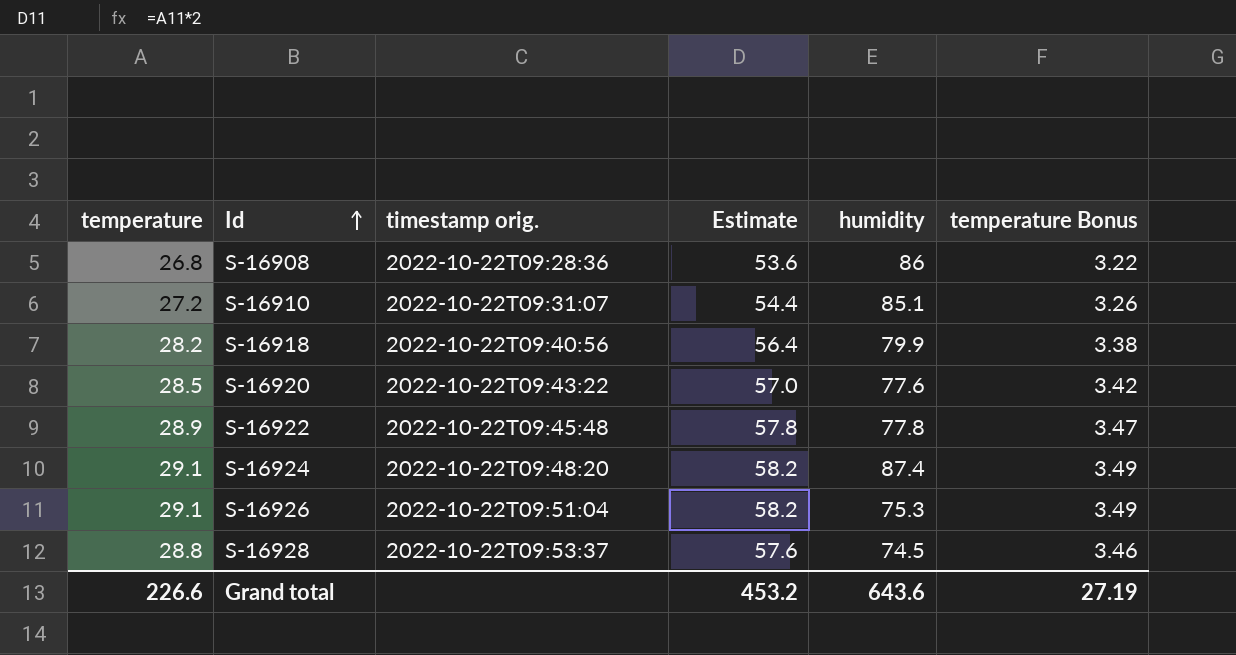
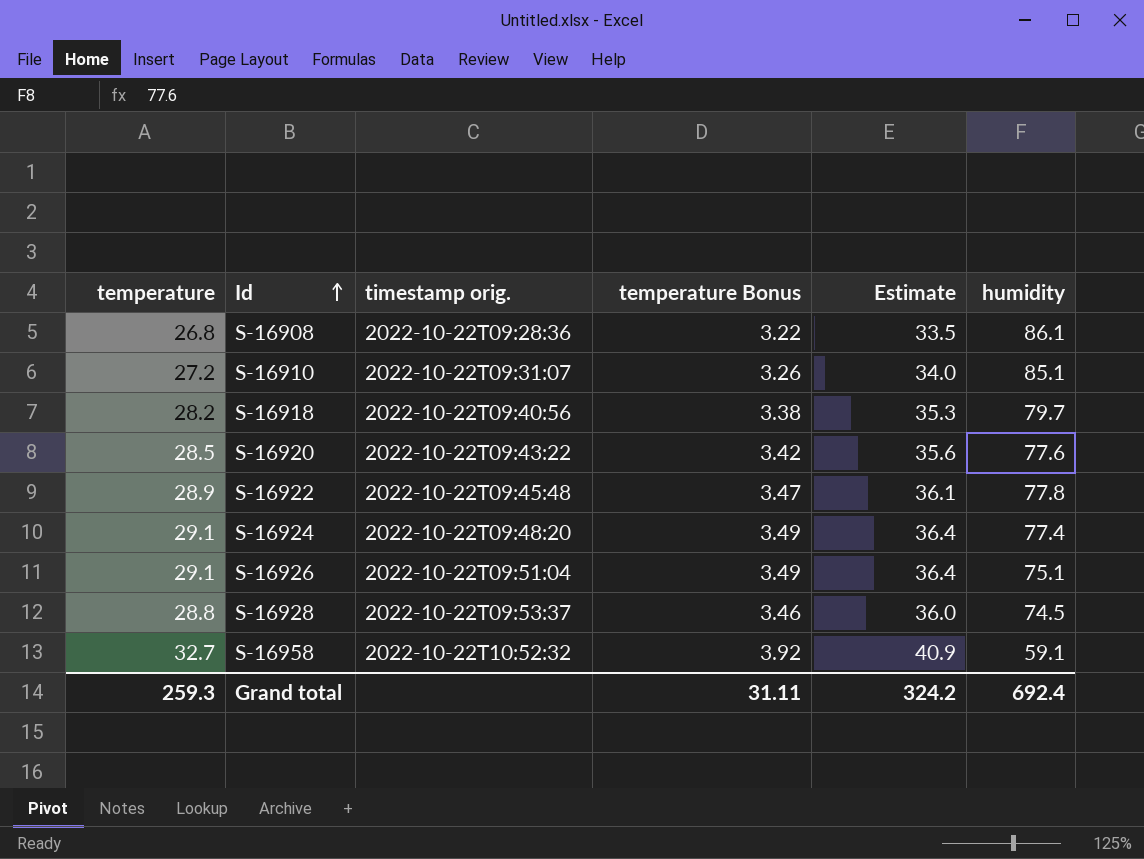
column temperature Bonus | position: 6 -> 4
column Estimate | formula: [temperature] * 2 -> [temperature] * 1.25
S-16908 | humidity: 86 -> 86.1
S-16918 | humidity: 79.9 -> 79.7
S-16924 | humidity: 87.4 -> 77.4
S-16926 | humidity: 75.3 -> 75.1
row S-16958: none -> 32.7 | 2022-10-22T10:52:32 | 3.92 | 40.9 | 59.1
Grand total | temperature: 226.6 -> 259.3
Grand total | temperature Bonus: 27.19 -> 31.11
Grand total | Estimate: 453.2 -> 324.2
Grand total | humidity: 643.6 -> 692.4

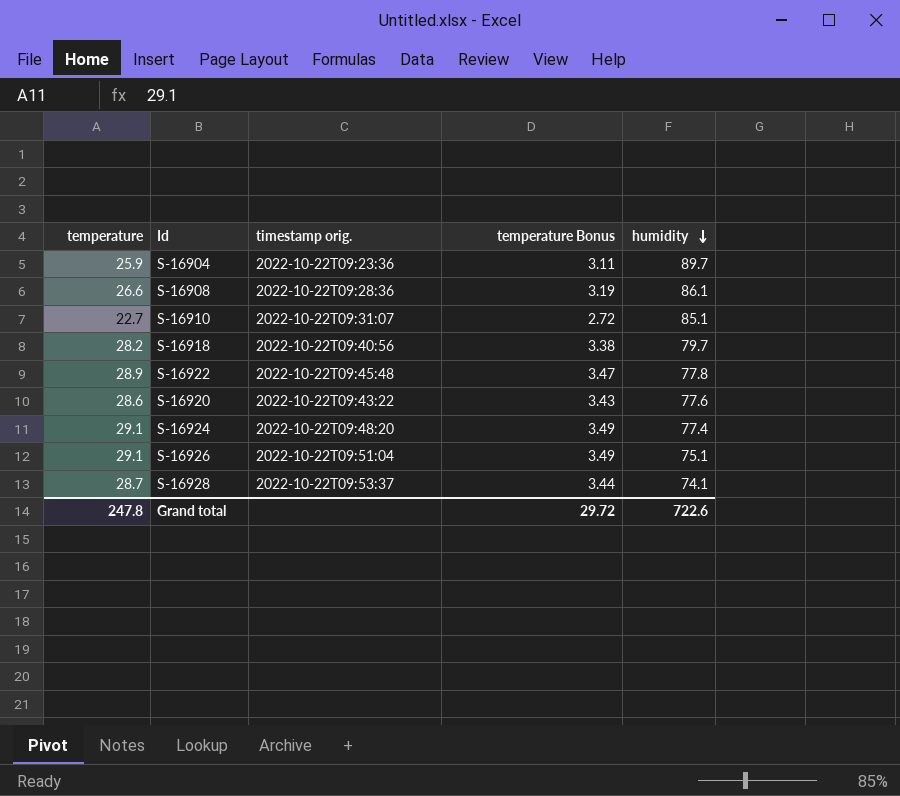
row order: Id ascending -> humidity descending
column Estimate | formula: [temperature] * 1.25 -> none
row S-16958: 32.7 | 2022-10-22T10:52:32 | 3.92 | 40.9 | 59.1 -> none
row S-16904: none -> 25.9 | 2022-10-22T09:23:36 | 3.11 | 89.7
S-16908 | temperature: 26.8 -> 26.6
S-16908 | temperature Bonus: 3.22 -> 3.19
S-16910 | temperature: 27.2 -> 22.7
S-16910 | temperature Bonus: 3.26 -> 2.72
S-16920 | temperature: 28.5 -> 28.6
S-16920 | temperature Bonus: 3.42 -> 3.43
S-16928 | temperature: 28.8 -> 28.7
S-16928 | temperature Bonus: 3.46 -> 3.44
S-16928 | humidity: 74.5 -> 74.1
Grand total | temperature: 259.3 -> 247.8
Grand total | temperature Bonus: 31.11 -> 29.72
Grand total | humidity: 692.4 -> 722.6

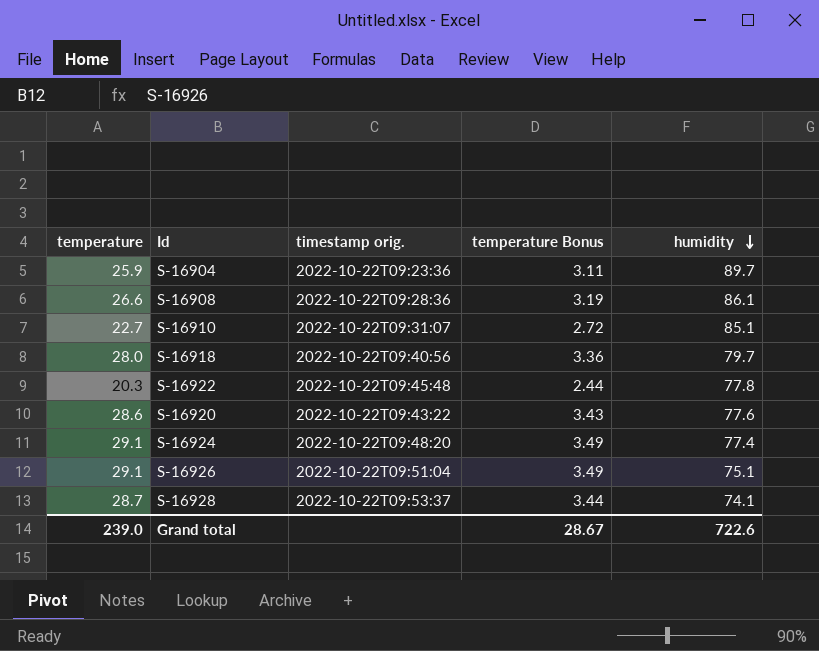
S-16918 | temperature: 28.2 -> 28.0
S-16918 | temperature Bonus: 3.38 -> 3.36
S-16922 | temperature: 28.9 -> 20.3
S-16922 | temperature Bonus: 3.47 -> 2.44
Grand total | temperature: 247.8 -> 239.0
Grand total | temperature Bonus: 29.72 -> 28.67

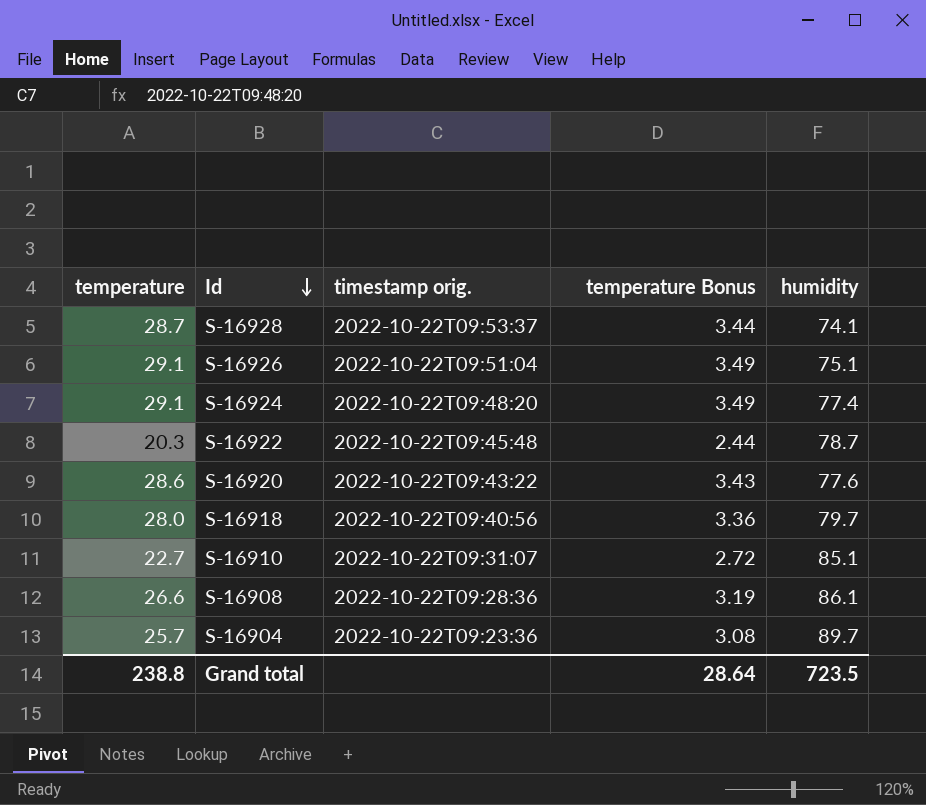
row order: humidity descending -> Id descending
S-16922 | humidity: 77.8 -> 78.7
S-16904 | temperature: 25.9 -> 25.7
S-16904 | temperature Bonus: 3.11 -> 3.08
Grand total | temperature: 239.0 -> 238.8
Grand total | temperature Bonus: 28.67 -> 28.64
Grand total | humidity: 722.6 -> 723.5

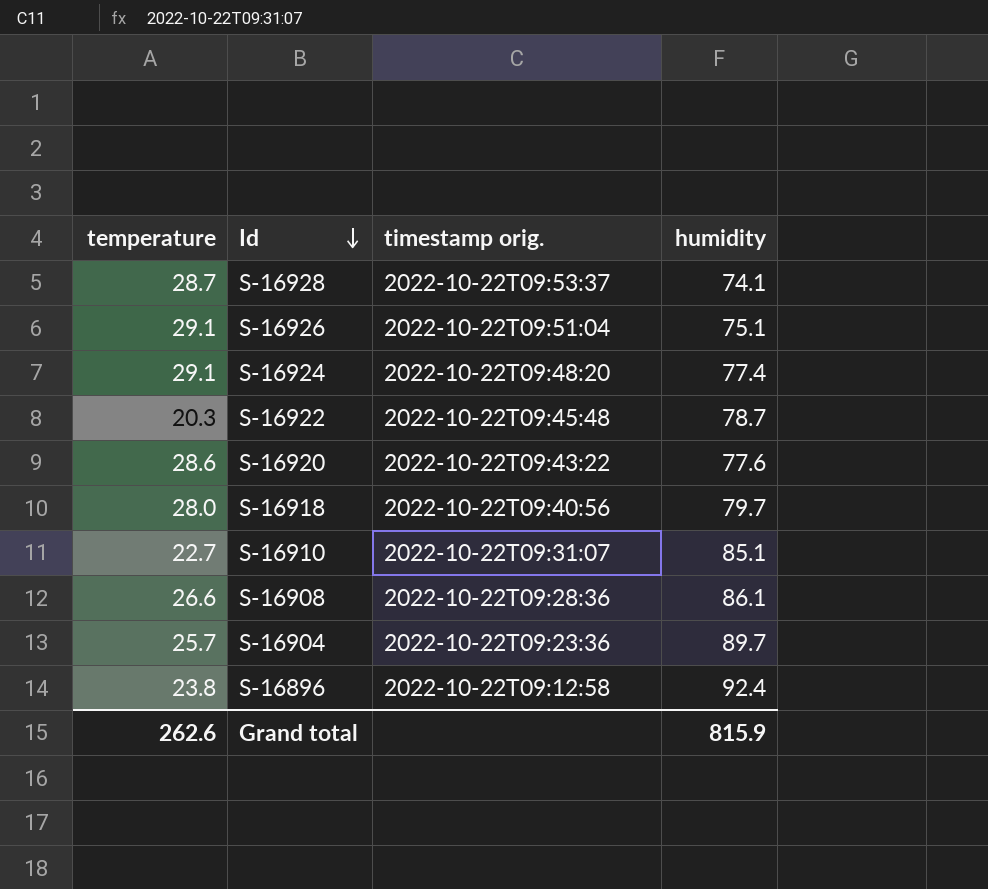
column temperature Bonus | formula: [temperature] * 0.12 -> none
row S-16896: none -> 23.8 | 2022-10-22T09:12:58 | 92.4
Grand total | temperature: 238.8 -> 262.6
Grand total | humidity: 723.5 -> 815.9

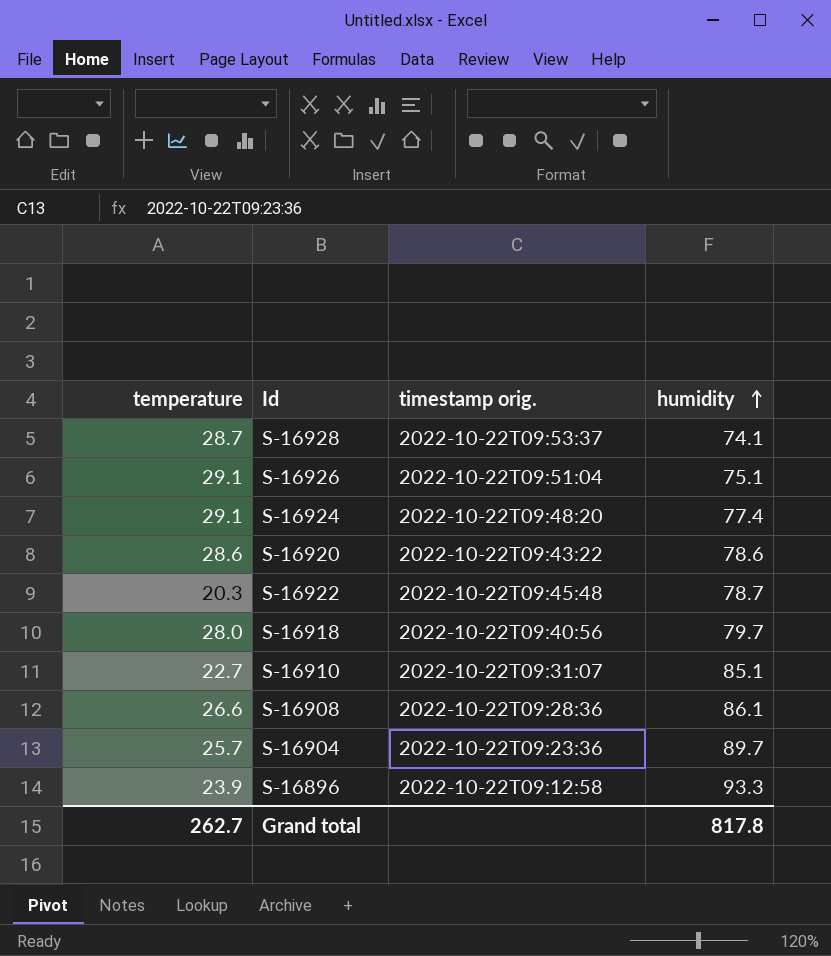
row order: Id descending -> humidity ascending
S-16920 | humidity: 77.6 -> 78.6
S-16896 | temperature: 23.8 -> 23.9
S-16896 | humidity: 92.4 -> 93.3
Grand total | temperature: 262.6 -> 262.7
Grand total | humidity: 815.9 -> 817.8

